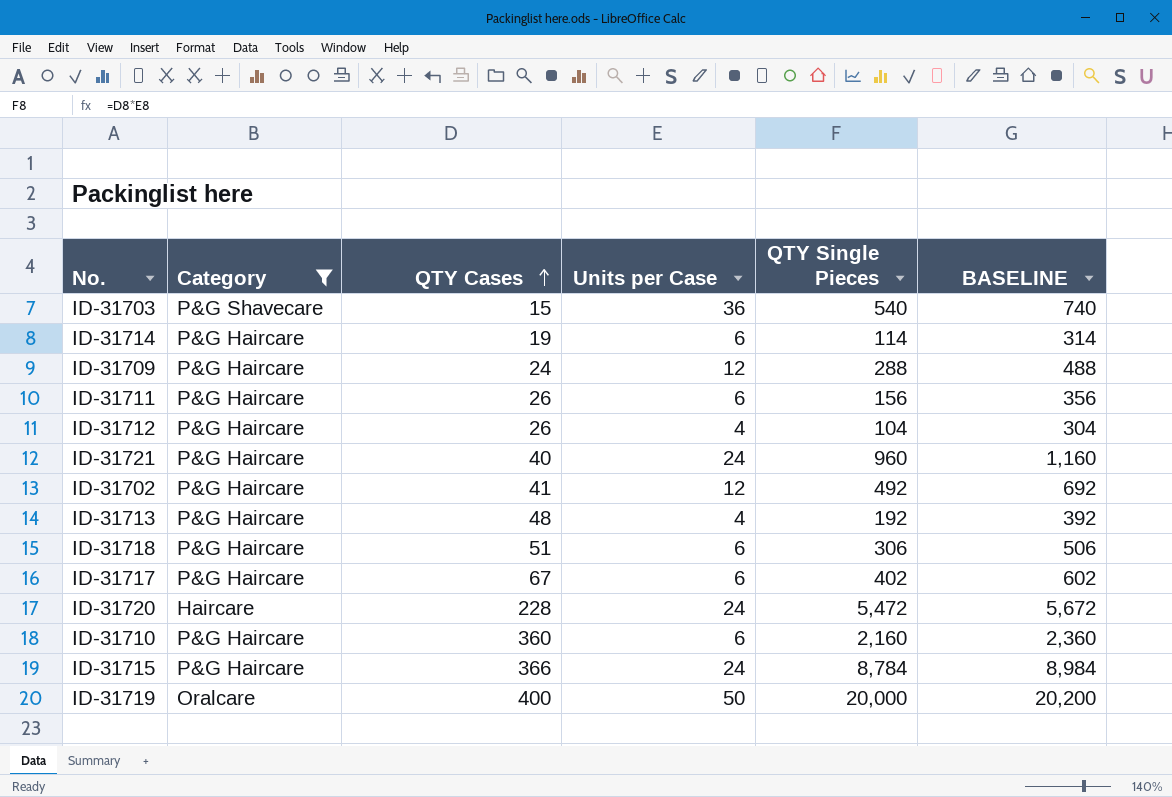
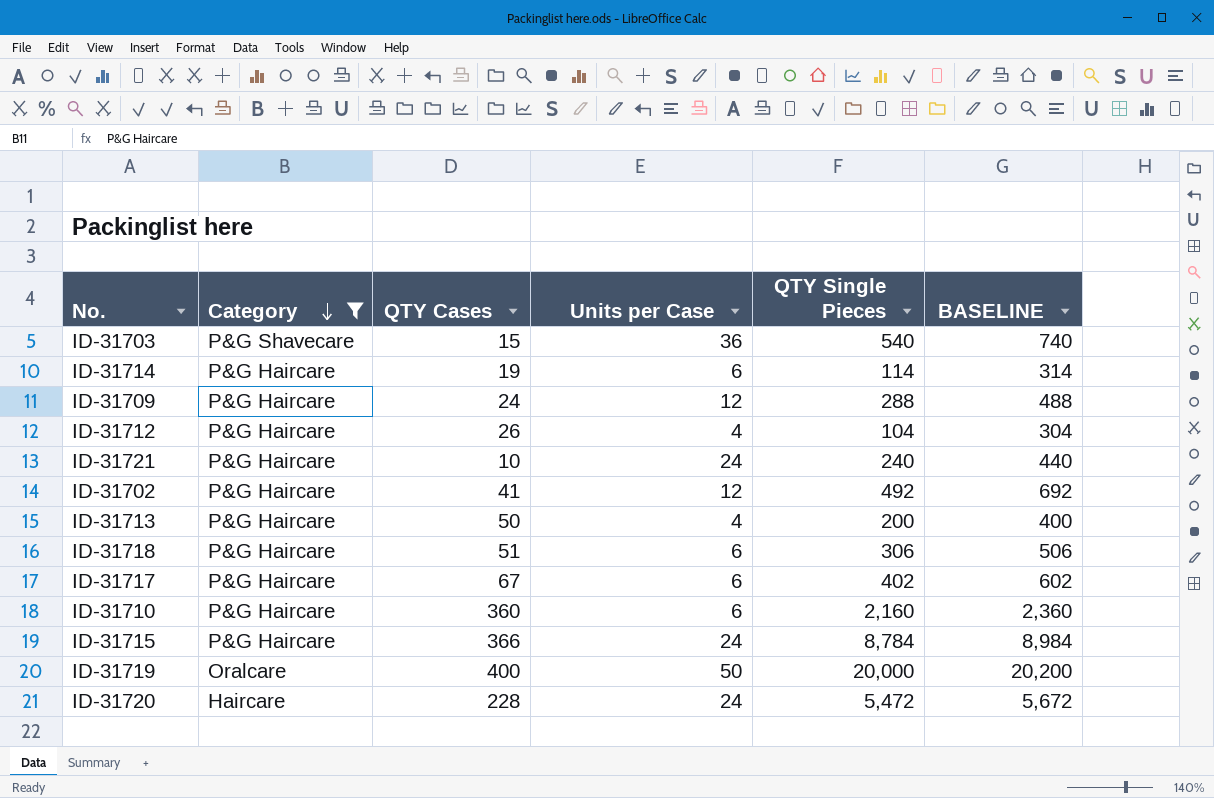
row order: QTY Cases ascending -> Category descending
row ID-31711: P&G Haircare | 26 | 6 | 156 | 356 -> none
ID-31721 | QTY Cases: 40 -> 10
ID-31721 | QTY Single Pieces: 960 -> 240
ID-31721 | BASELINE: 1,160 -> 440
ID-31713 | QTY Cases: 48 -> 50
ID-31713 | QTY Single Pieces: 192 -> 200
ID-31713 | BASELINE: 392 -> 400

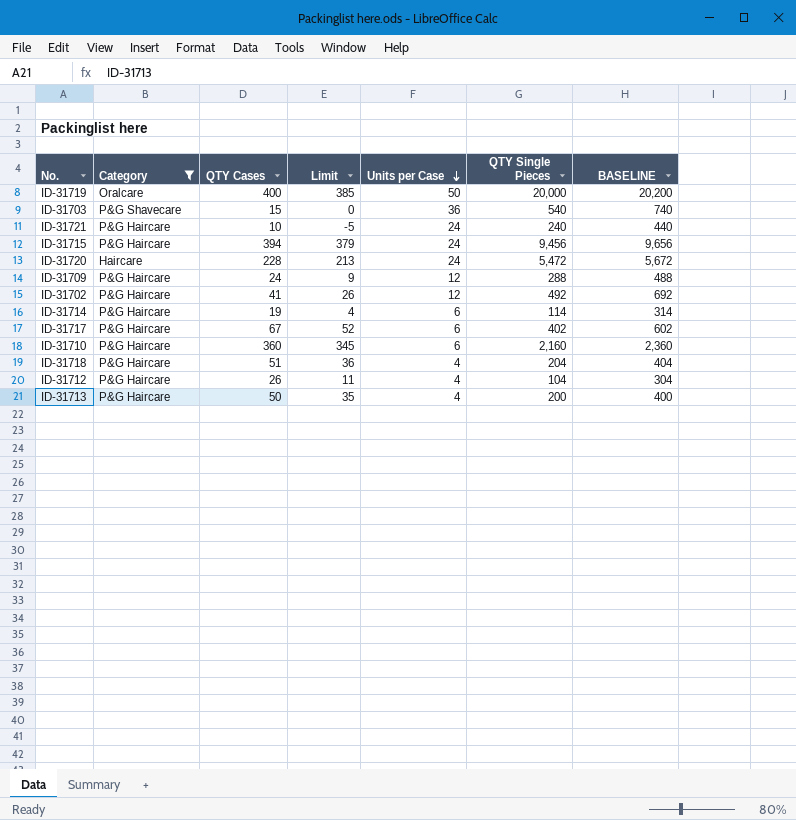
row order: Category descending -> Units per Case descending
column Limit | formula: none -> [QTY Cases] - 15
ID-31715 | QTY Cases: 366 -> 394
ID-31715 | QTY Single Pieces: 8,784 -> 9,456
ID-31715 | BASELINE: 8,984 -> 9,656
ID-31718 | Units per Case: 6 -> 4
ID-31718 | QTY Single Pieces: 306 -> 204
ID-31718 | BASELINE: 506 -> 404

